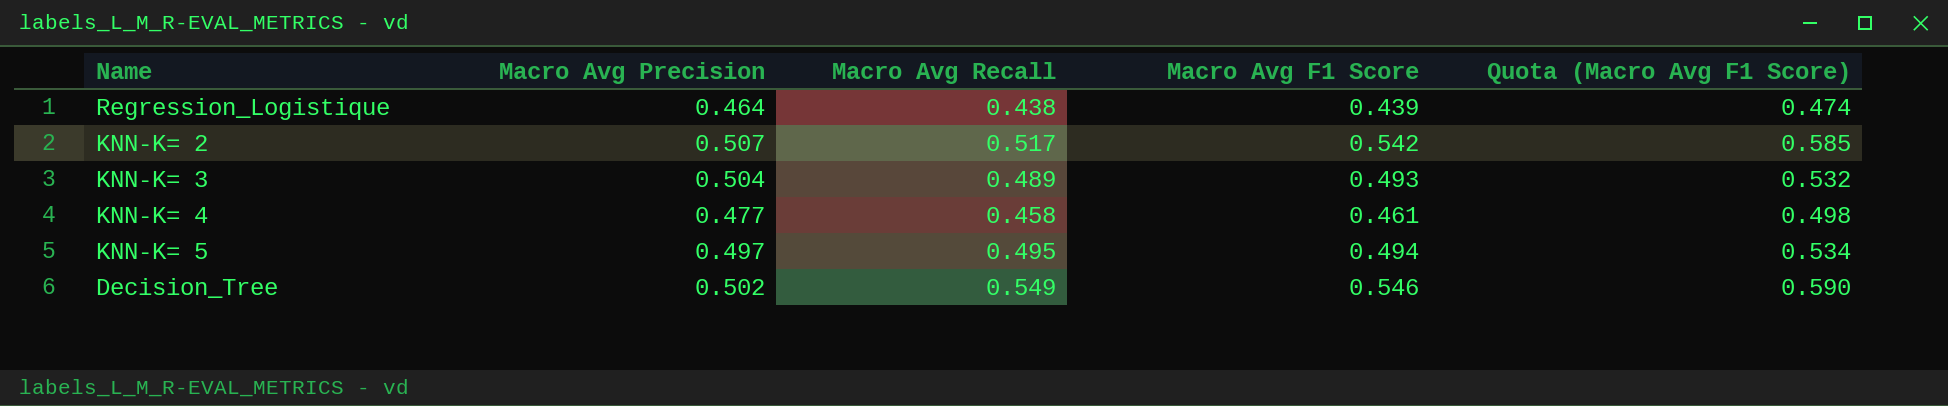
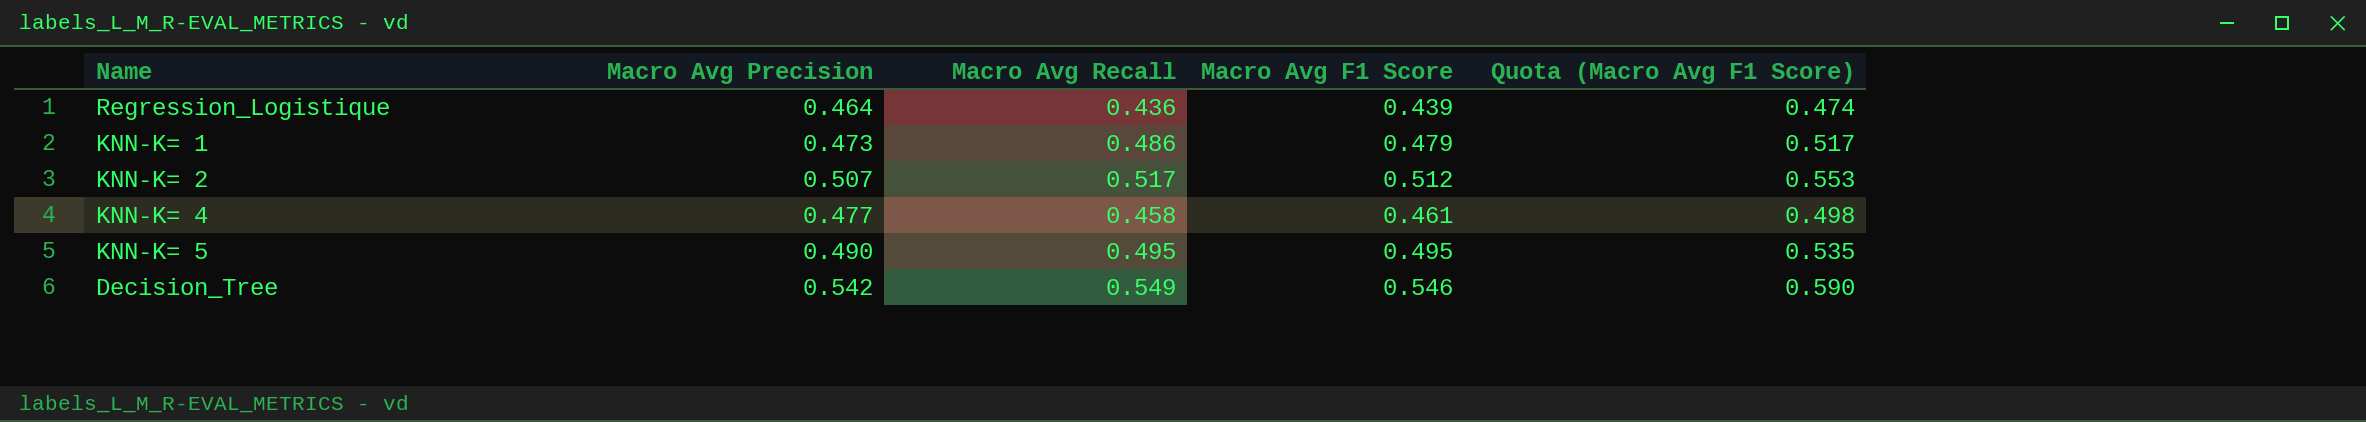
row KNN-K= 3: 0.504 | 0.489 | 0.493 | 0.532 -> none
Regression_Logistique | Macro Avg Recall: 0.438 -> 0.436
row KNN-K= 1: none -> 0.473 | 0.486 | 0.479 | 0.517
KNN-K= 2 | Macro Avg F1 Score: 0.542 -> 0.512
KNN-K= 2 | Quota (Macro Avg F1 Score): 0.585 -> 0.553
KNN-K= 5 | Macro Avg Precision: 0.497 -> 0.490
KNN-K= 5 | Macro Avg F1 Score: 0.494 -> 0.495
KNN-K= 5 | Quota (Macro Avg F1 Score): 0.534 -> 0.535
Decision_Tree | Macro Avg Precision: 0.502 -> 0.542

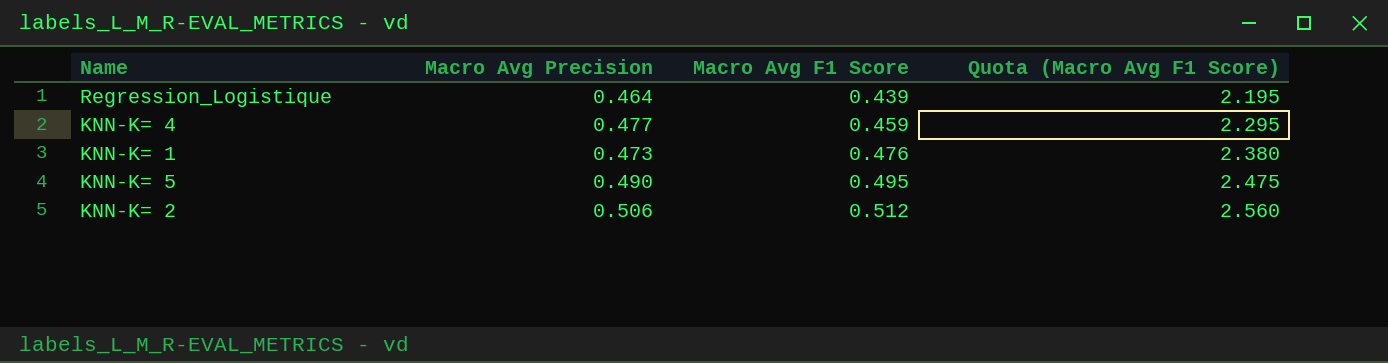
row order: none -> Macro Avg F1 Score ascending
column Macro Avg Recall | position: 3 -> none
column Quota (Macro Avg F1 Score) | formula: [Macro Avg F1 Score] * 1.08 -> [Macro Avg F1 Score] * 5
row Decision_Tree: 0.542 | 0.549 | 0.546 | 0.590 -> none
KNN-K= 4 | Macro Avg F1 Score: 0.461 -> 0.459
KNN-K= 1 | Macro Avg F1 Score: 0.479 -> 0.476
KNN-K= 2 | Macro Avg Precision: 0.507 -> 0.506

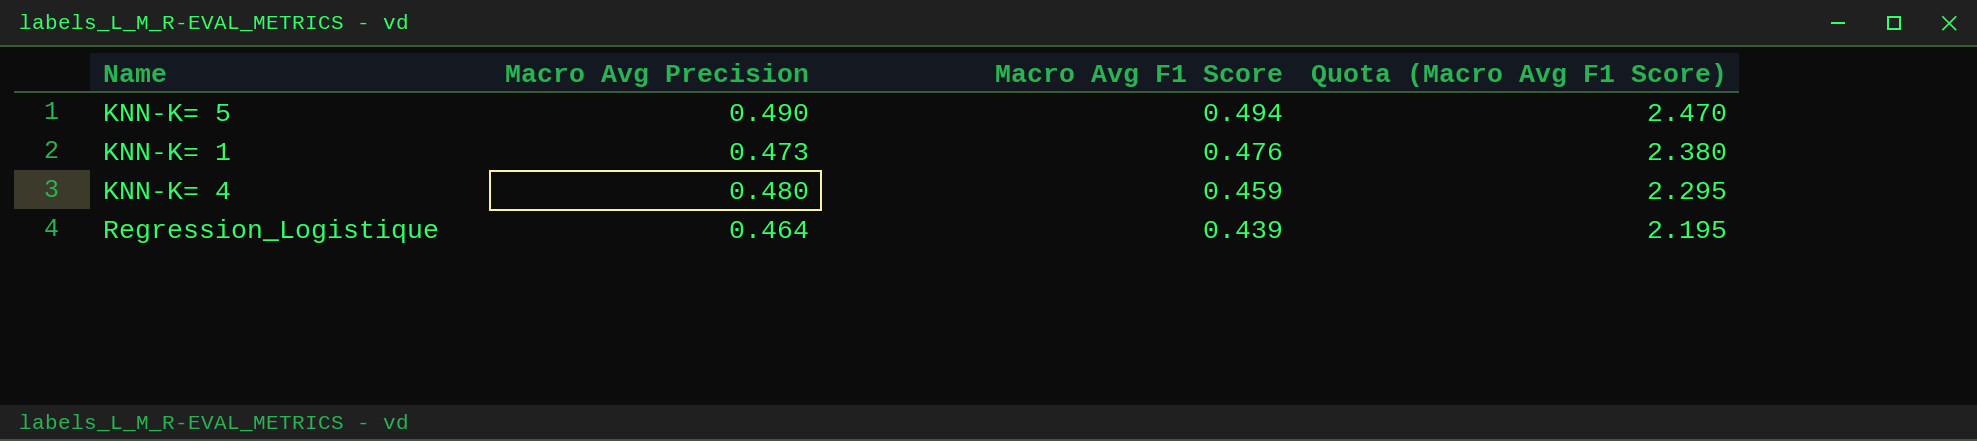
row order: Macro Avg F1 Score ascending -> Macro Avg F1 Score descending
row KNN-K= 2: 0.506 | 0.512 | 2.560 -> none
KNN-K= 5 | Macro Avg F1 Score: 0.495 -> 0.494
KNN-K= 5 | Quota (Macro Avg F1 Score): 2.475 -> 2.470
KNN-K= 4 | Macro Avg Precision: 0.477 -> 0.480

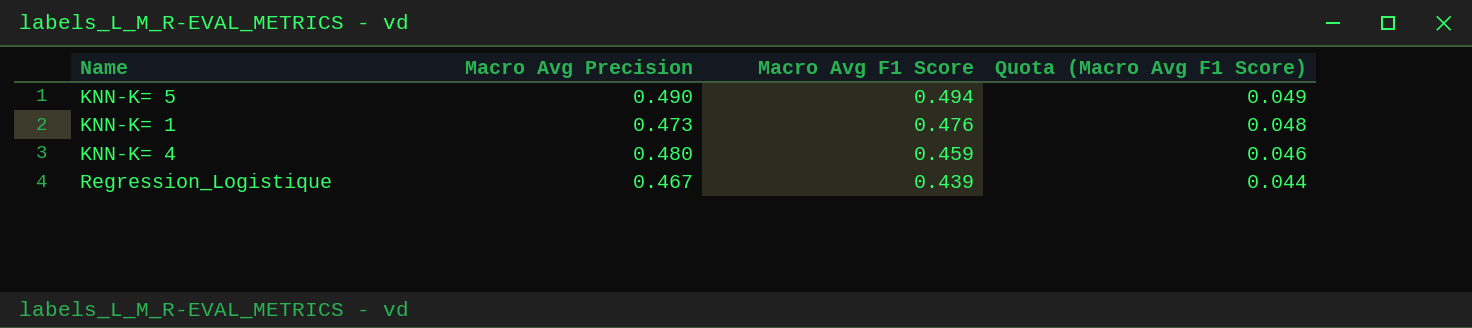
column Quota (Macro Avg F1 Score) | formula: [Macro Avg F1 Score] * 5 -> [Macro Avg F1 Score] * 0.1
Regression_Logistique | Macro Avg Precision: 0.464 -> 0.467

